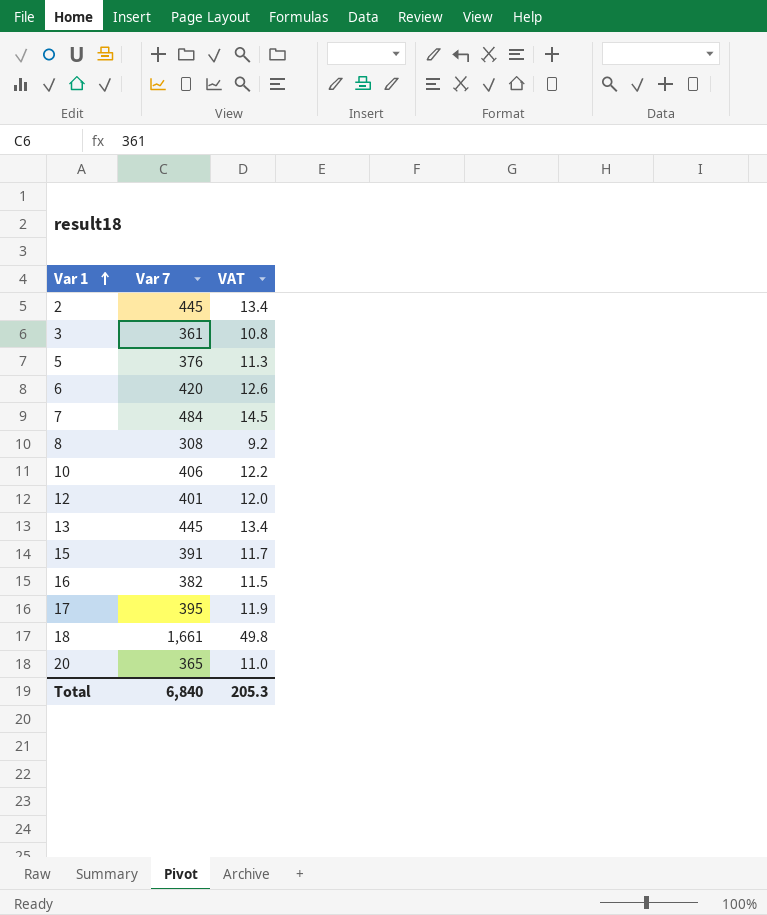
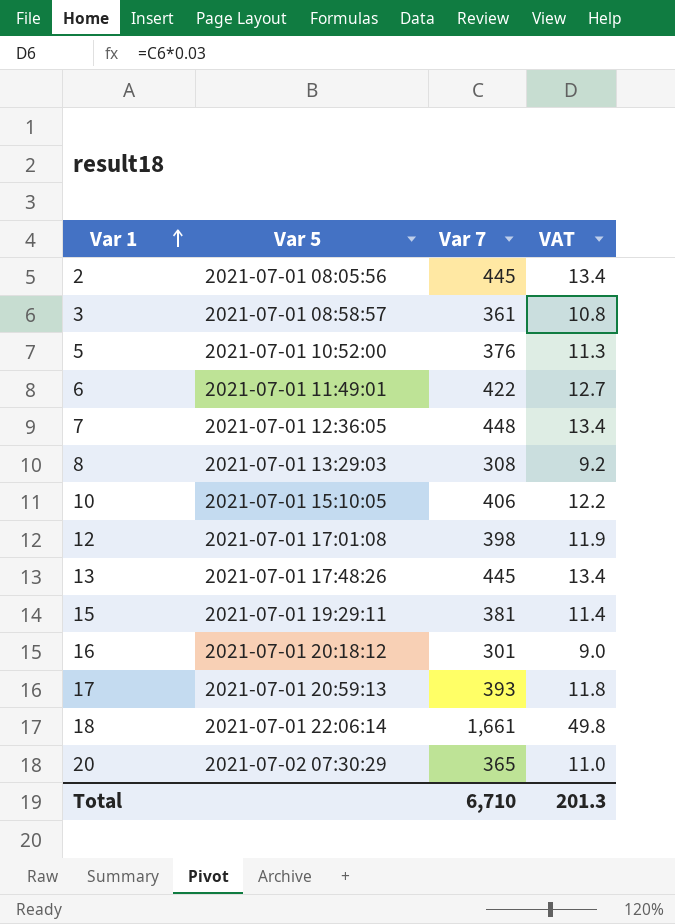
column Var 5 | position: none -> 2
6 | Var 7: 420 -> 422
6 | VAT: 12.6 -> 12.7
7 | Var 7: 484 -> 448
7 | VAT: 14.5 -> 13.4
12 | Var 7: 401 -> 398
12 | VAT: 12.0 -> 11.9
15 | Var 7: 391 -> 381
15 | VAT: 11.7 -> 11.4
16 | Var 7: 382 -> 301
16 | VAT: 11.5 -> 9.0
17 | Var 7: 395 -> 393
17 | VAT: 11.9 -> 11.8
Total | Var 7: 6,840 -> 6,710
Total | VAT: 205.3 -> 201.3

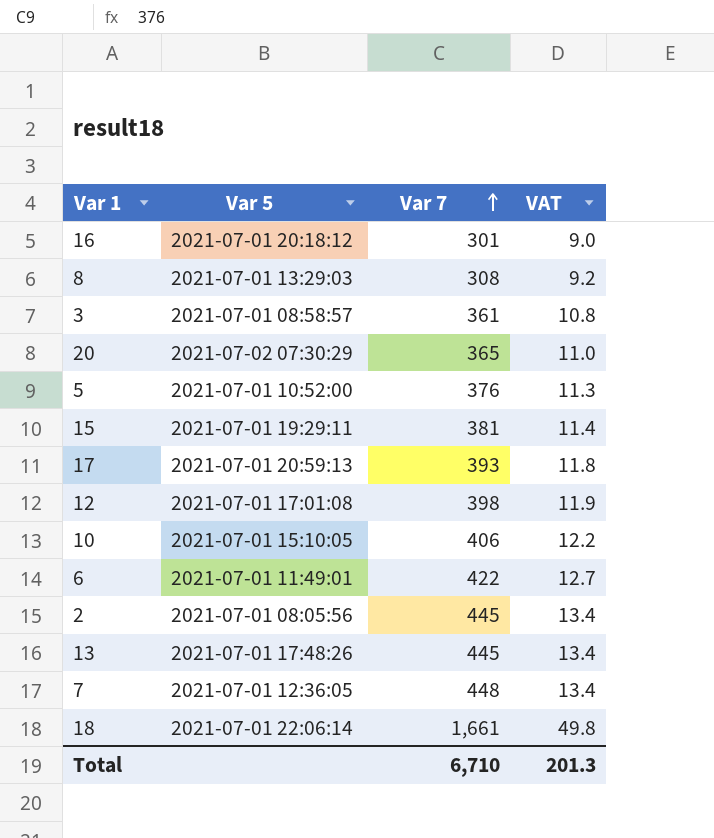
row order: Var 1 ascending -> Var 7 ascending

